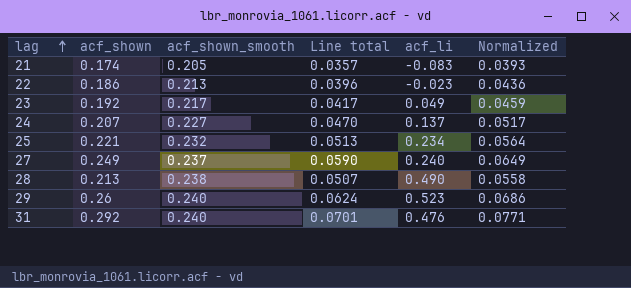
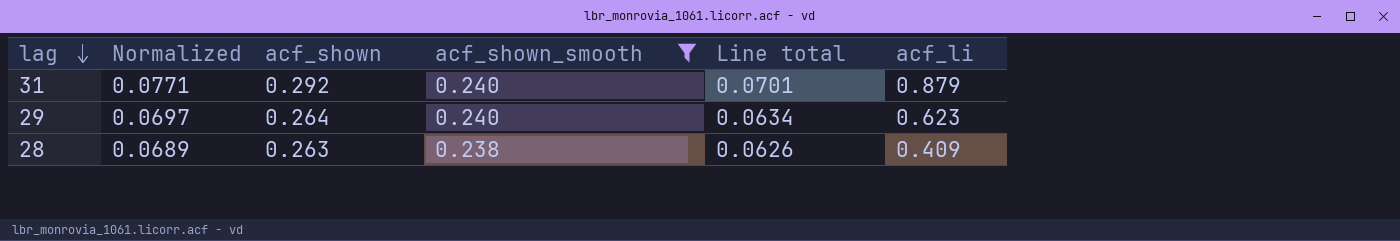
filter: none -> acf_shown_smooth >= 0.238
row order: lag ascending -> lag descending
column Normalized | position: 6 -> 2
31 | acf_li: 0.476 -> 0.879
29 | Normalized: 0.0686 -> 0.0697
29 | acf_shown: 0.26 -> 0.264
29 | Line total: 0.0624 -> 0.0634
29 | acf_li: 0.523 -> 0.623
28 | Normalized: 0.0558 -> 0.0689
28 | acf_shown: 0.213 -> 0.263
28 | Line total: 0.0507 -> 0.0626
28 | acf_li: 0.490 -> 0.409

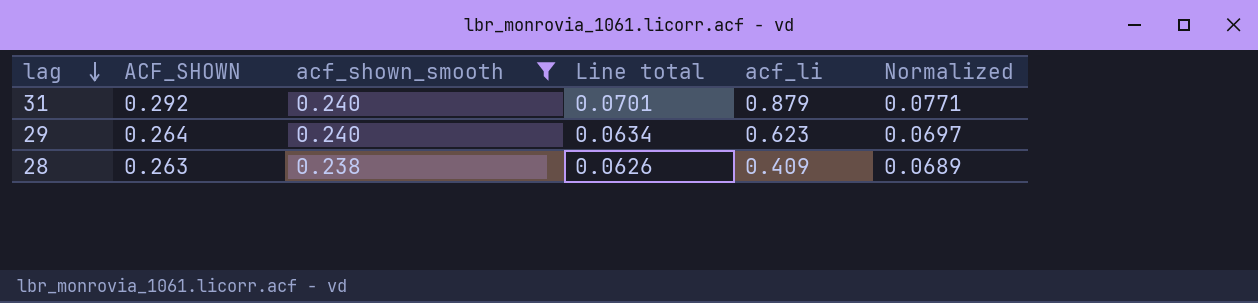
column name: acf_shown -> ACF_SHOWN
column Normalized | position: 2 -> 6

